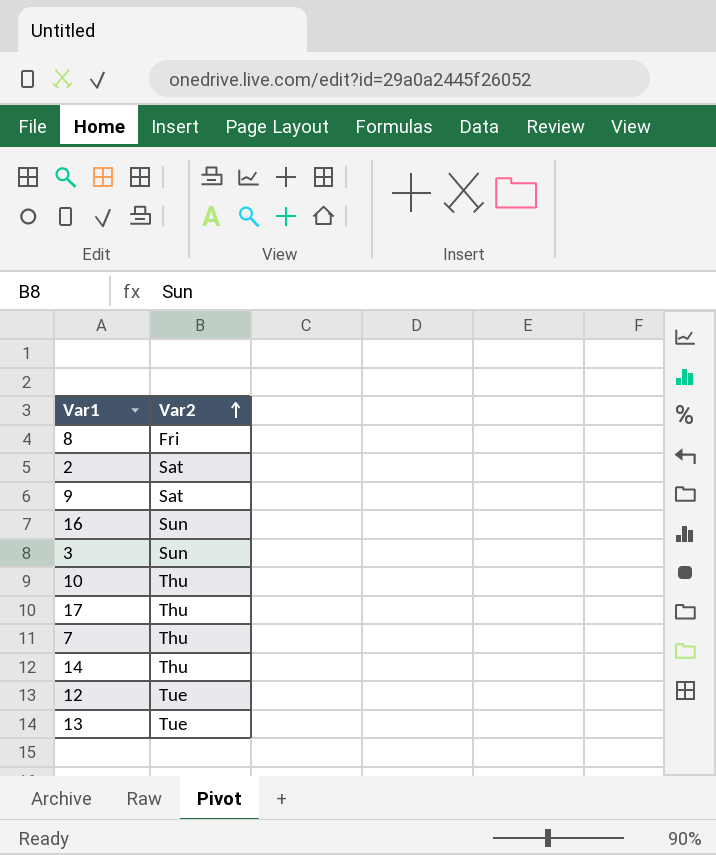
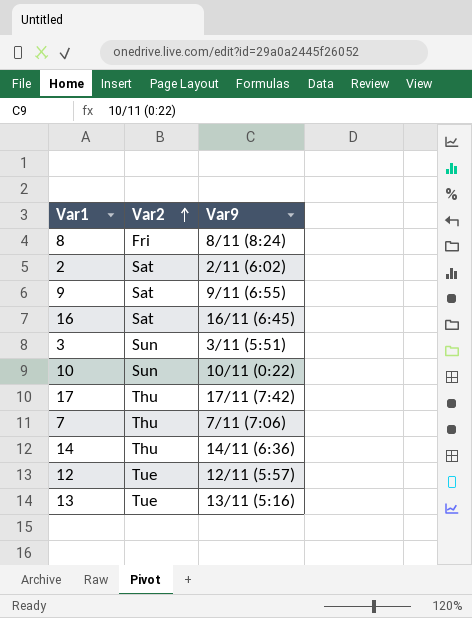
column Var9 | position: none -> 3
16 | Var2: Sun -> Sat
10 | Var2: Thu -> Sun

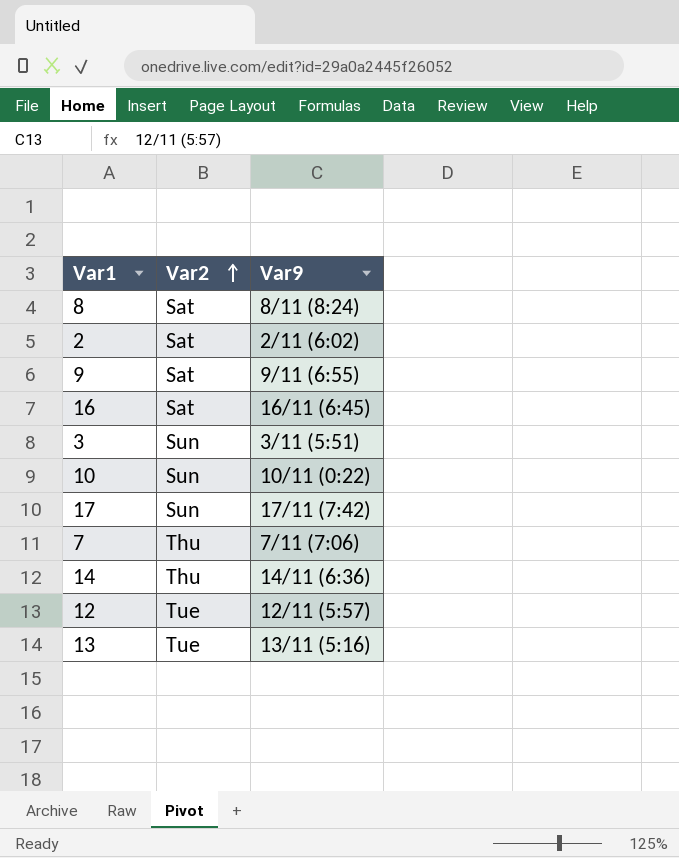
8 | Var2: Fri -> Sat
17 | Var2: Thu -> Sun

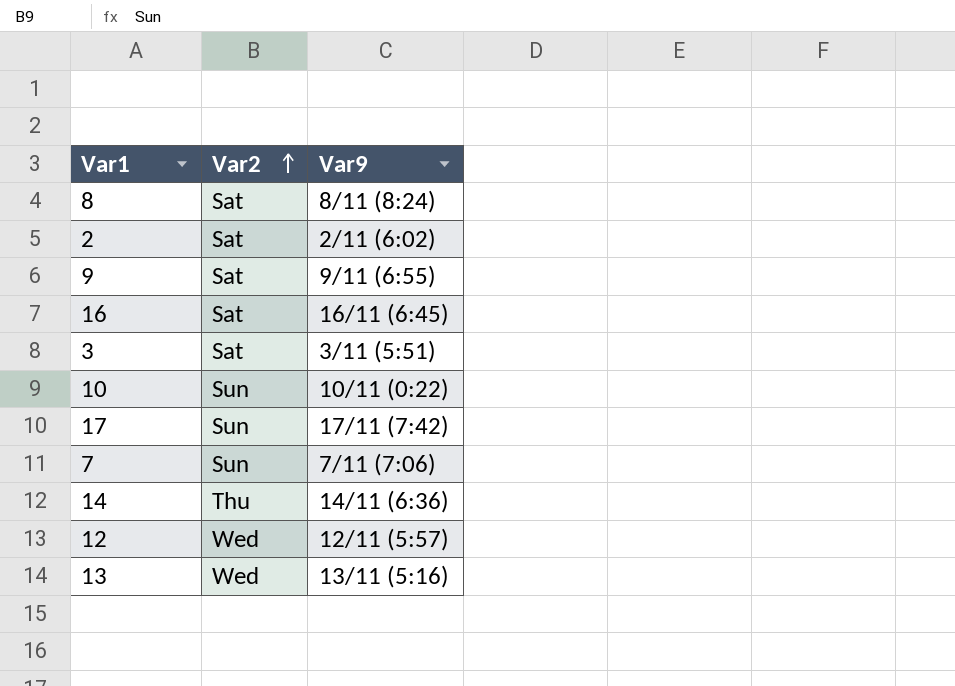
3 | Var2: Sun -> Sat
7 | Var2: Thu -> Sun
12 | Var2: Tue -> Wed
13 | Var2: Tue -> Wed

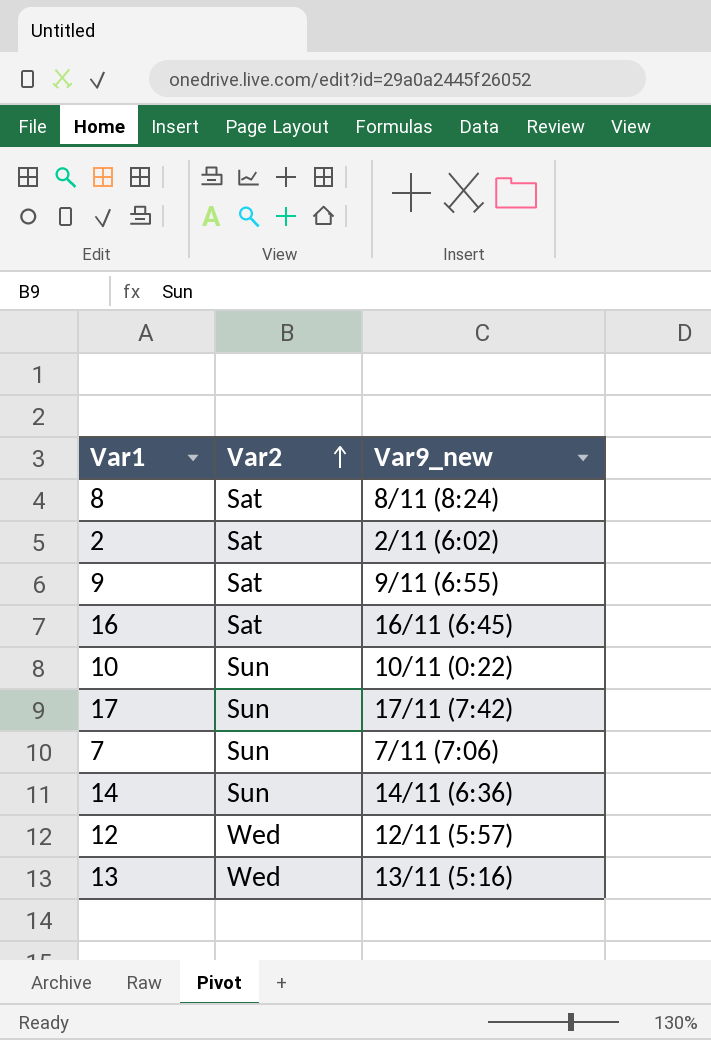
column name: Var9 -> Var9_new
row 3: Sat | 3/11 (5:51) -> none
14 | Var2: Thu -> Sun

